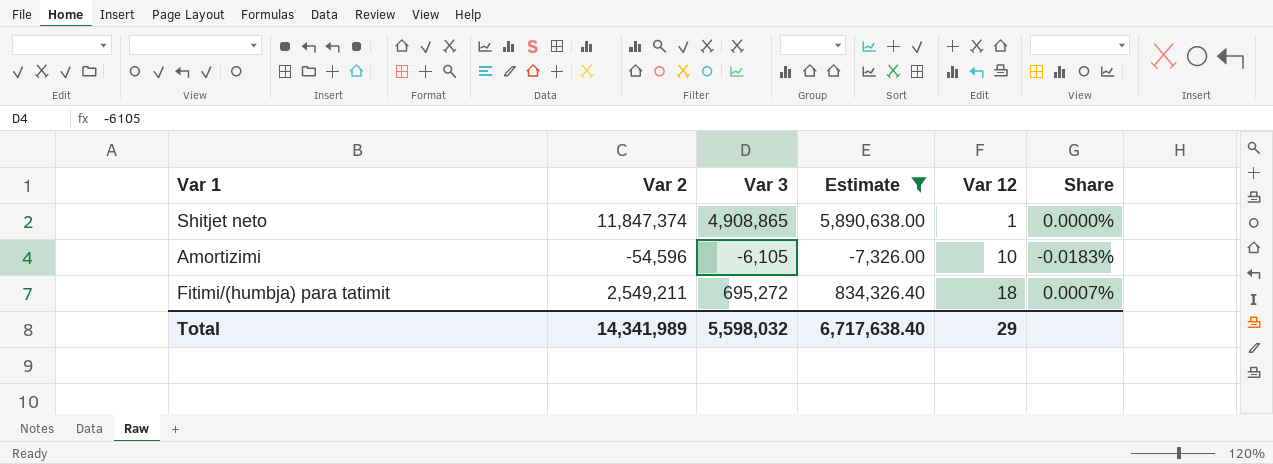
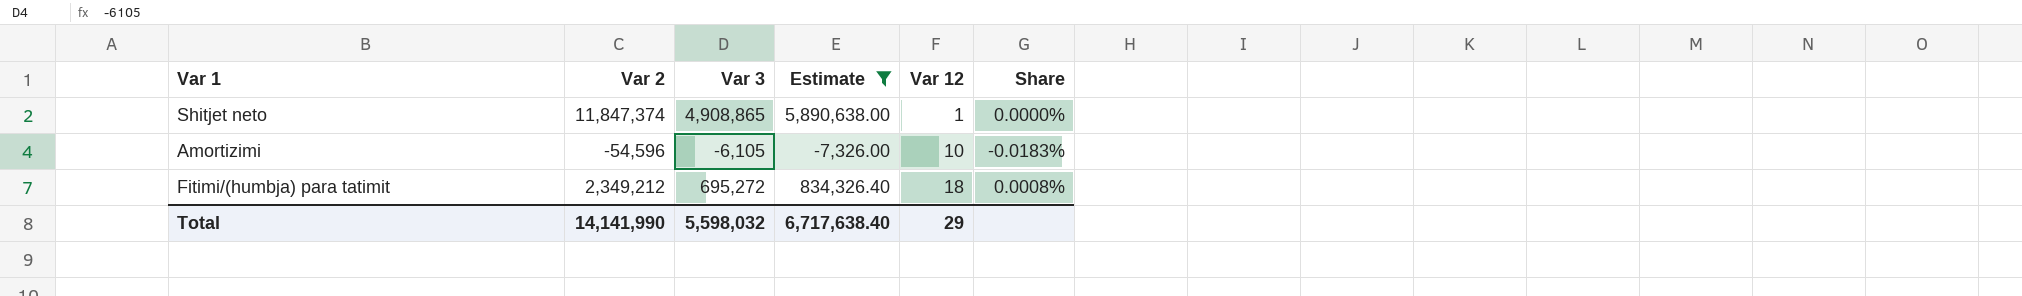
Fitimi/(humbja) para tatimit | Var 2: 2,549,211 -> 2,349,212
Fitimi/(humbja) para tatimit | Share: 0.0007% -> 0.0008%
Total | Var 2: 14,341,989 -> 14,141,990

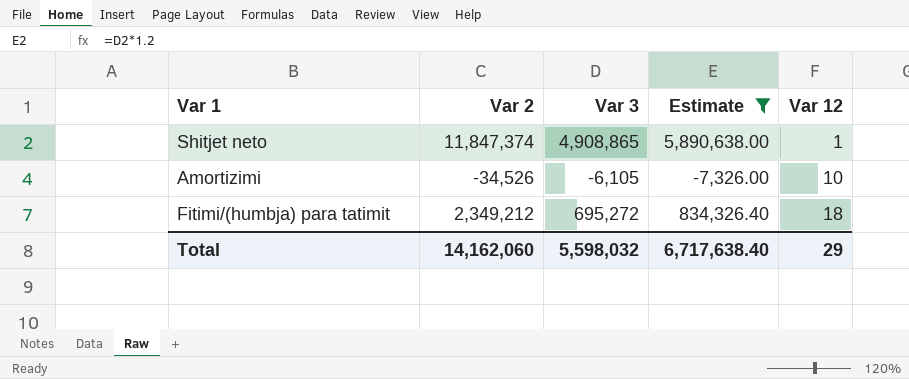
column Share | formula: [Var 12] / [Var 2] -> none
Amortizimi | Var 2: -54,596 -> -34,526
Total | Var 2: 14,141,990 -> 14,162,060

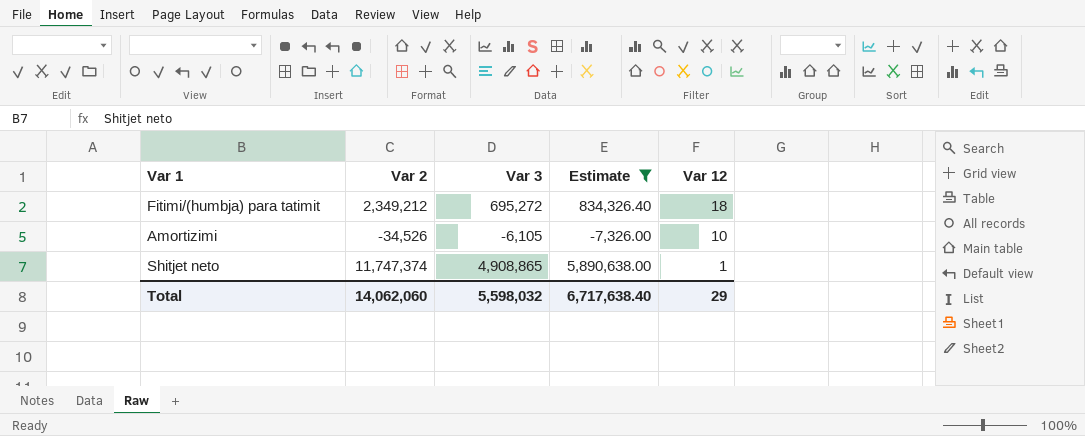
row order: Var 12 ascending -> Var 12 descending
Shitjet neto | Var 2: 11,847,374 -> 11,747,374
Total | Var 2: 14,162,060 -> 14,062,060

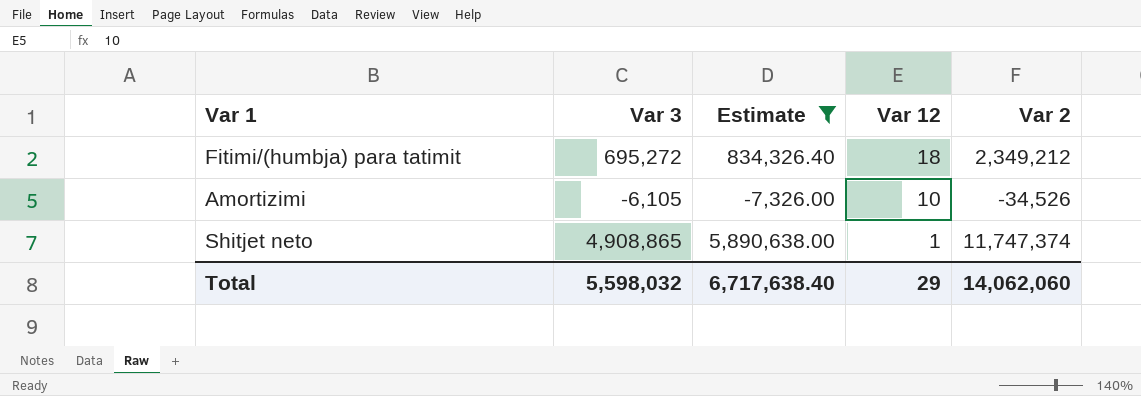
column Var 2 | position: 2 -> 5

